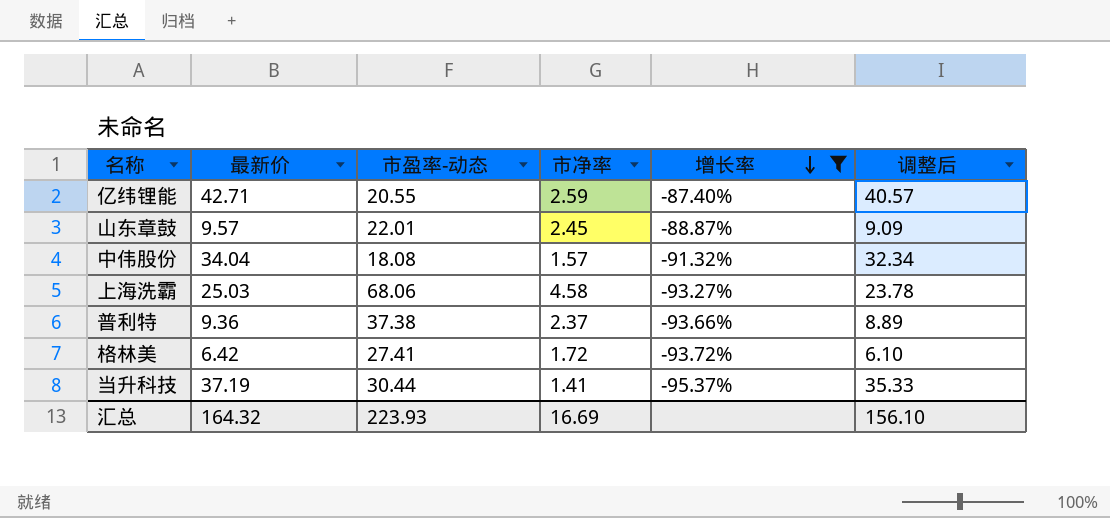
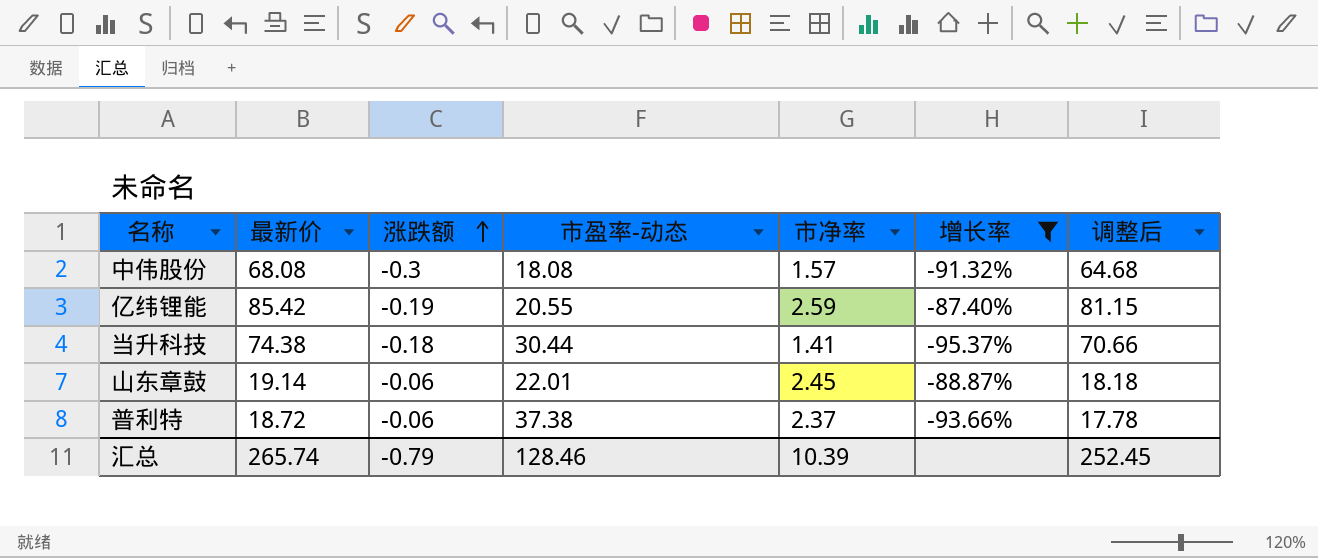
row order: 增长率 descending -> 涨跌额 ascending
column 涨跌额 | position: none -> 3
row 上海洗霸: 25.03 | 68.06 | 4.58 | -93.27% | 23.78 -> none
row 格林美: 6.42 | 27.41 | 1.72 | -93.72% | 6.10 -> none
中伟股份 | 最新价: 34.04 -> 68.08
中伟股份 | 调整后: 32.34 -> 64.68
亿纬锂能 | 最新价: 42.71 -> 85.42
亿纬锂能 | 调整后: 40.57 -> 81.15
当升科技 | 最新价: 37.19 -> 74.38
当升科技 | 调整后: 35.33 -> 70.66
山东章鼓 | 最新价: 9.57 -> 19.14
山东章鼓 | 调整后: 9.09 -> 18.18
普利特 | 最新价: 9.36 -> 18.72
普利特 | 调整后: 8.89 -> 17.78
汇总 | 最新价: 164.32 -> 265.74
汇总 | 市盈率-动态: 223.93 -> 128.46
汇总 | 市净率: 16.69 -> 10.39
汇总 | 调整后: 156.10 -> 252.45

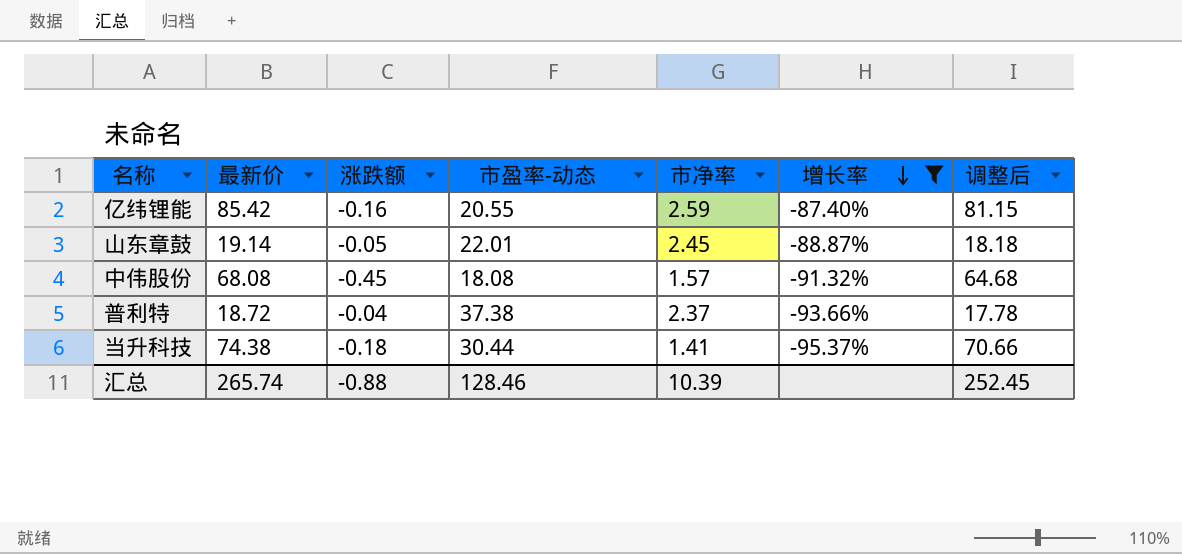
row order: 涨跌额 ascending -> 增长率 descending
亿纬锂能 | 涨跌额: -0.19 -> -0.16
山东章鼓 | 涨跌额: -0.06 -> -0.05
中伟股份 | 涨跌额: -0.3 -> -0.45
普利特 | 涨跌额: -0.06 -> -0.04
汇总 | 涨跌额: -0.79 -> -0.88

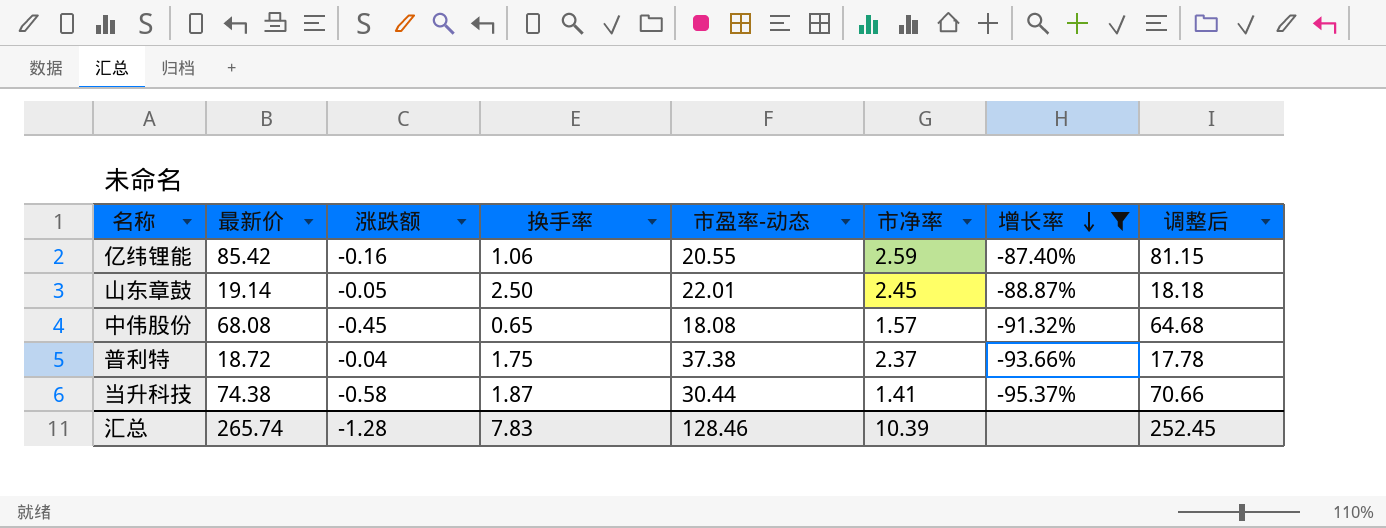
column 换手率 | position: none -> 4
当升科技 | 涨跌额: -0.18 -> -0.58
汇总 | 涨跌额: -0.88 -> -1.28

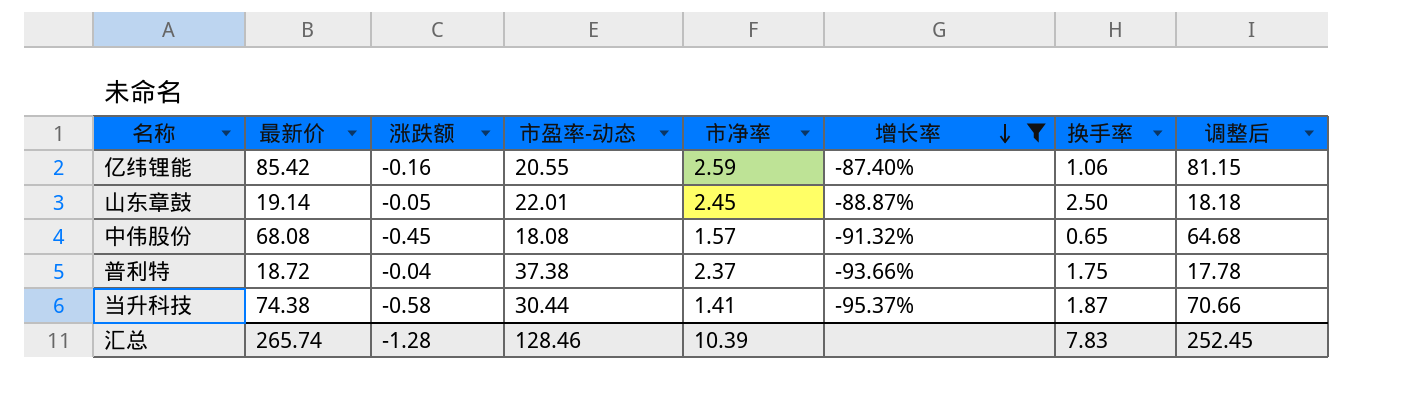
column 换手率 | position: 4 -> 7

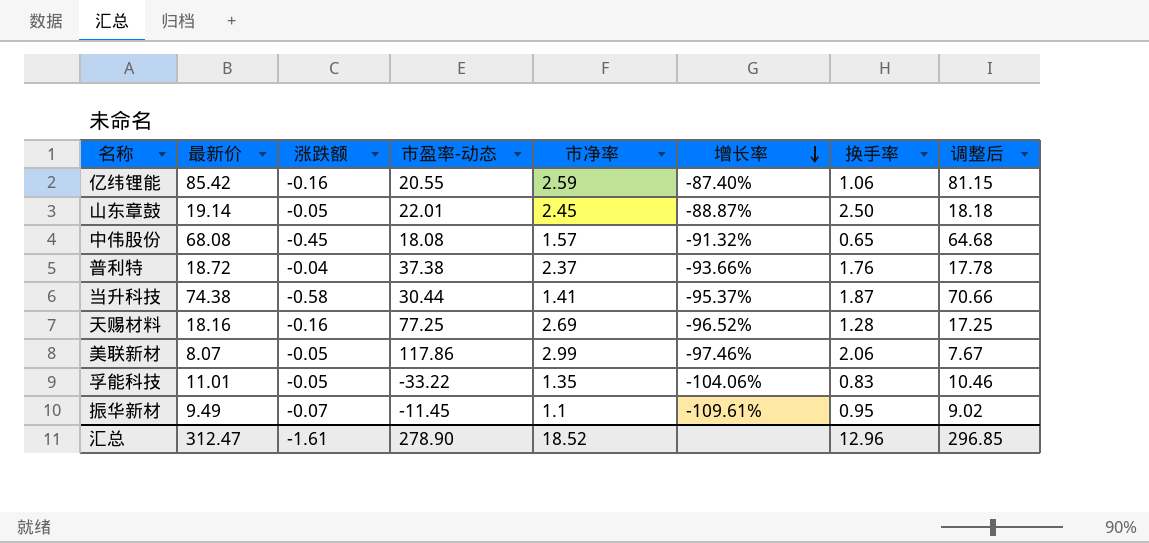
filter: 增长率 >= -95.37% -> none
普利特 | 换手率: 1.75 -> 1.76
汇总 | 最新价: 265.74 -> 312.47
汇总 | 涨跌额: -1.28 -> -1.61
汇总 | 市盈率-动态: 128.46 -> 278.90
汇总 | 市净率: 10.39 -> 18.52
汇总 | 换手率: 7.83 -> 12.96
汇总 | 调整后: 252.45 -> 296.85

